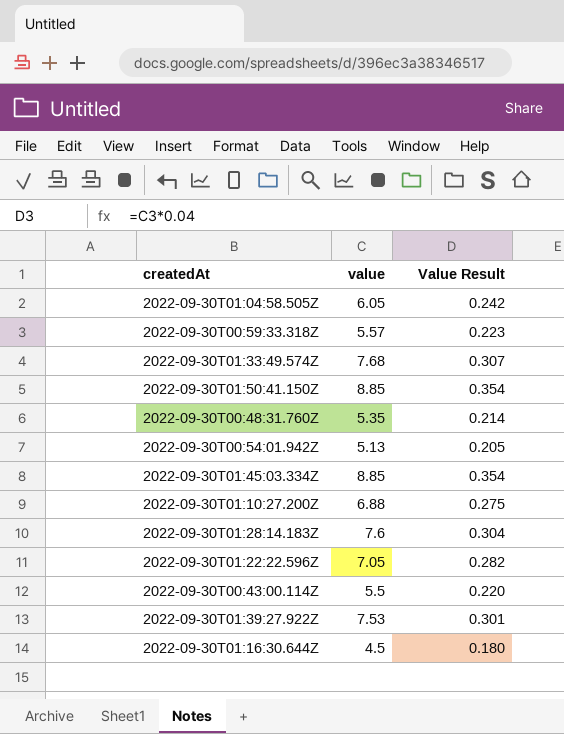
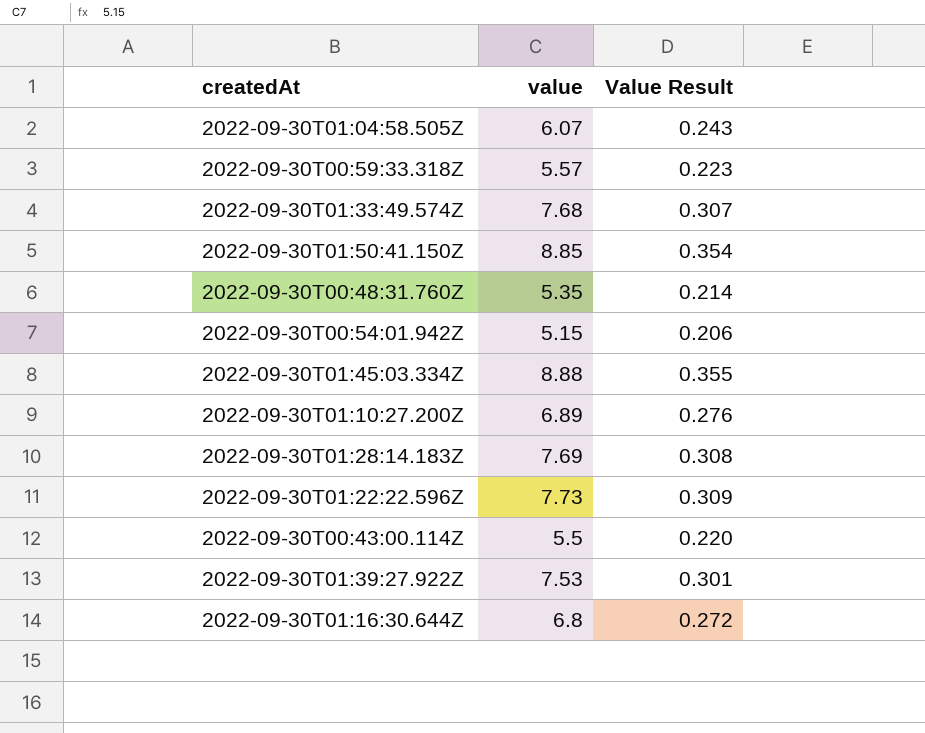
2022-09-30T01:04:58.505Z | value: 6.05 -> 6.07
2022-09-30T01:04:58.505Z | Value Result: 0.242 -> 0.243
2022-09-30T00:54:01.942Z | value: 5.13 -> 5.15
2022-09-30T00:54:01.942Z | Value Result: 0.205 -> 0.206
2022-09-30T01:45:03.334Z | value: 8.85 -> 8.88
2022-09-30T01:45:03.334Z | Value Result: 0.354 -> 0.355
2022-09-30T01:10:27.200Z | value: 6.88 -> 6.89
2022-09-30T01:10:27.200Z | Value Result: 0.275 -> 0.276
2022-09-30T01:28:14.183Z | value: 7.6 -> 7.69
2022-09-30T01:28:14.183Z | Value Result: 0.304 -> 0.308
2022-09-30T01:22:22.596Z | value: 7.05 -> 7.73
2022-09-30T01:22:22.596Z | Value Result: 0.282 -> 0.309
2022-09-30T01:16:30.644Z | value: 4.5 -> 6.8
2022-09-30T01:16:30.644Z | Value Result: 0.180 -> 0.272

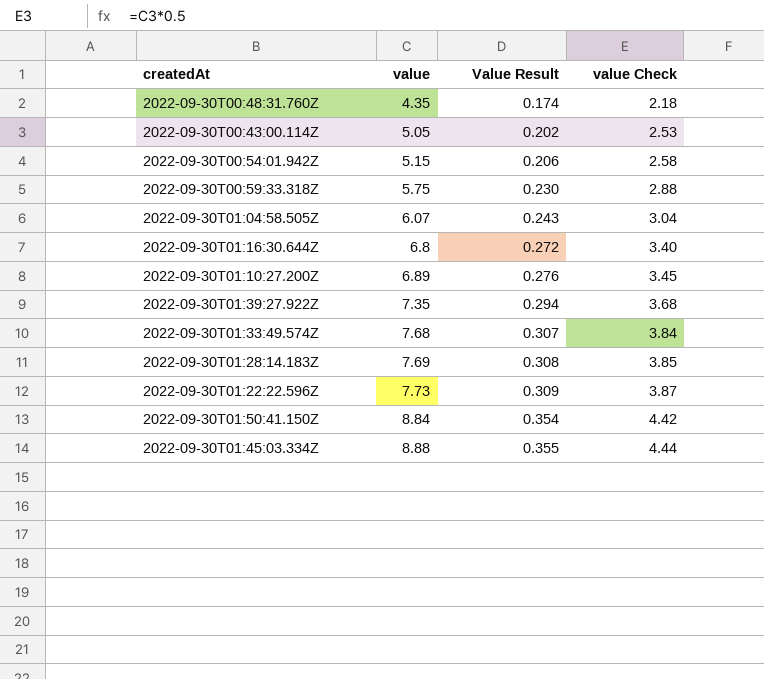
row order: none -> value ascending
column value Check | formula: none -> [value] * 0.5
2022-09-30T00:48:31.760Z | value: 5.35 -> 4.35
2022-09-30T00:48:31.760Z | Value Result: 0.214 -> 0.174
2022-09-30T00:43:00.114Z | value: 5.5 -> 5.05
2022-09-30T00:43:00.114Z | Value Result: 0.220 -> 0.202
2022-09-30T00:59:33.318Z | value: 5.57 -> 5.75
2022-09-30T00:59:33.318Z | Value Result: 0.223 -> 0.230
2022-09-30T01:39:27.922Z | value: 7.53 -> 7.35
2022-09-30T01:39:27.922Z | Value Result: 0.301 -> 0.294
2022-09-30T01:50:41.150Z | value: 8.85 -> 8.84

